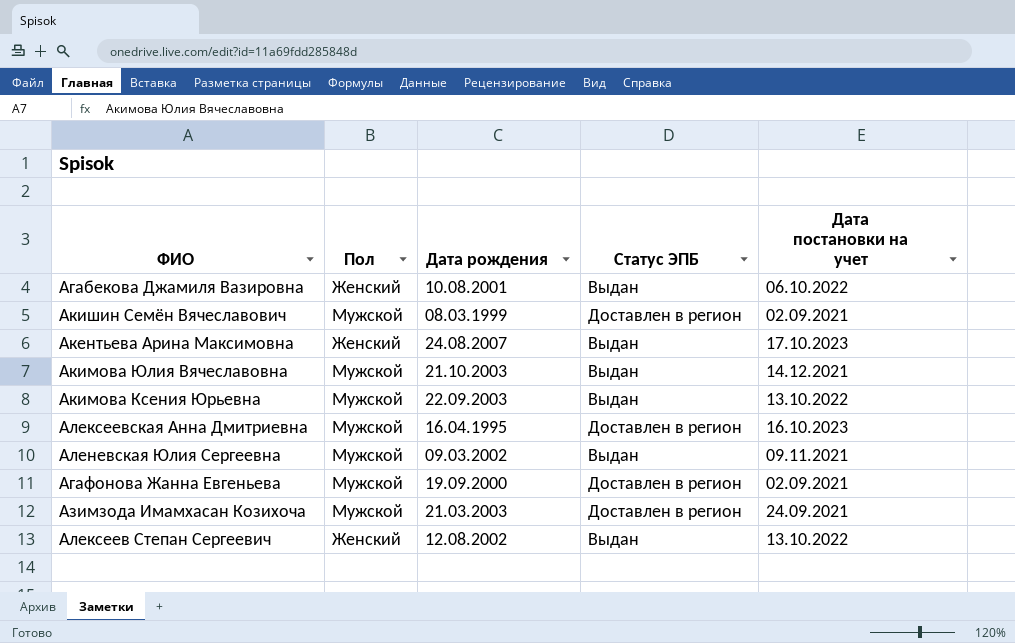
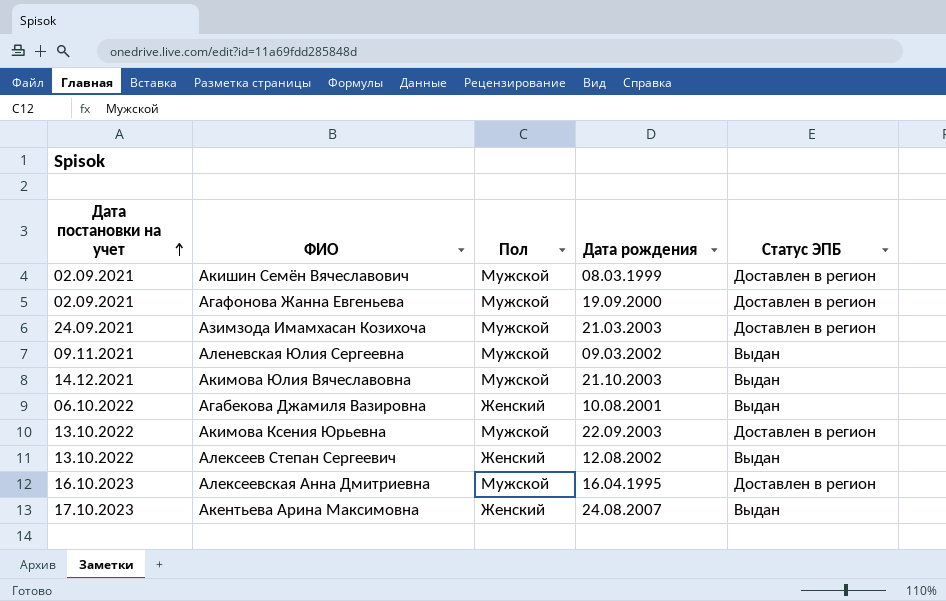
row order: none -> Дата постановки на учет ascending
column Дата постановки на учет | position: 5 -> 1
Акимова Ксения Юрьевна | Статус ЭПБ: Выдан -> Доставлен в регион

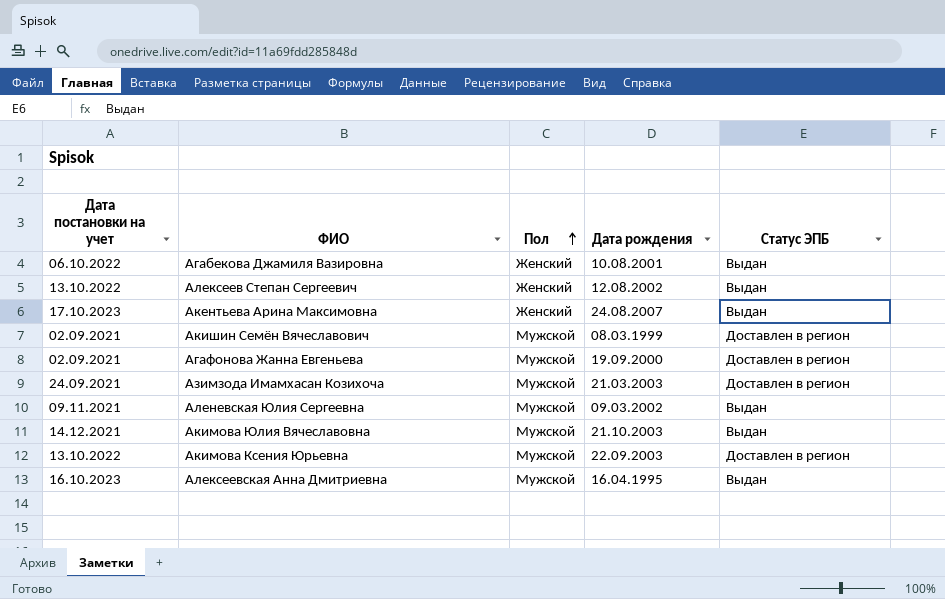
row order: Дата постановки на учет ascending -> Пол ascending
Алексеевская Анна Дмитриевна | Статус ЭПБ: Доставлен в регион -> Выдан

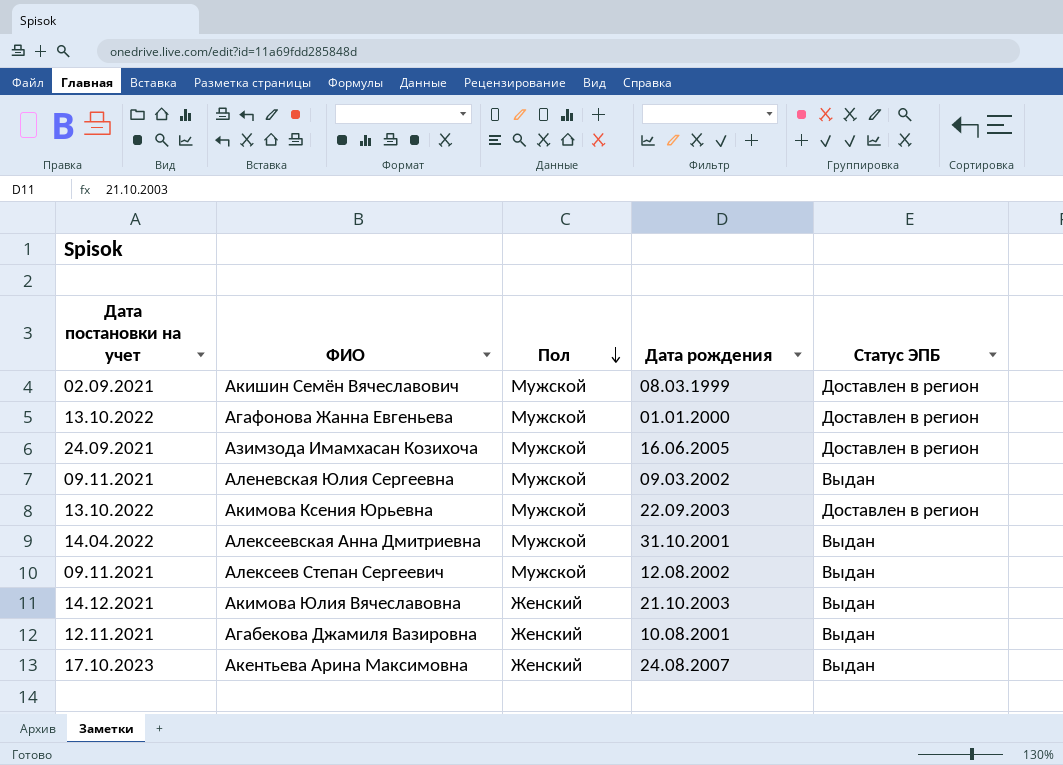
row order: Пол ascending -> Пол descending
Агафонова Жанна Евгеньева | Дата постановки на учет: 02.09.2021 -> 13.10.2022
Агафонова Жанна Евгеньева | Дата рождения: 19.09.2000 -> 01.01.2000
Азимзода Имамхасан Козихоча | Дата рождения: 21.03.2003 -> 16.06.2005
Алексеевская Анна Дмитриевна | Дата постановки на учет: 16.10.2023 -> 14.04.2022
Алексеевская Анна Дмитриевна | Дата рождения: 16.04.1995 -> 31.10.2001
Алексеев Степан Сергеевич | Дата постановки на учет: 13.10.2022 -> 09.11.2021
Алексеев Степан Сергеевич | Пол: Женский -> Мужской
Акимова Юлия Вячеславовна | Пол: Мужской -> Женский
Агабекова Джамиля Вазировна | Дата постановки на учет: 06.10.2022 -> 12.11.2021

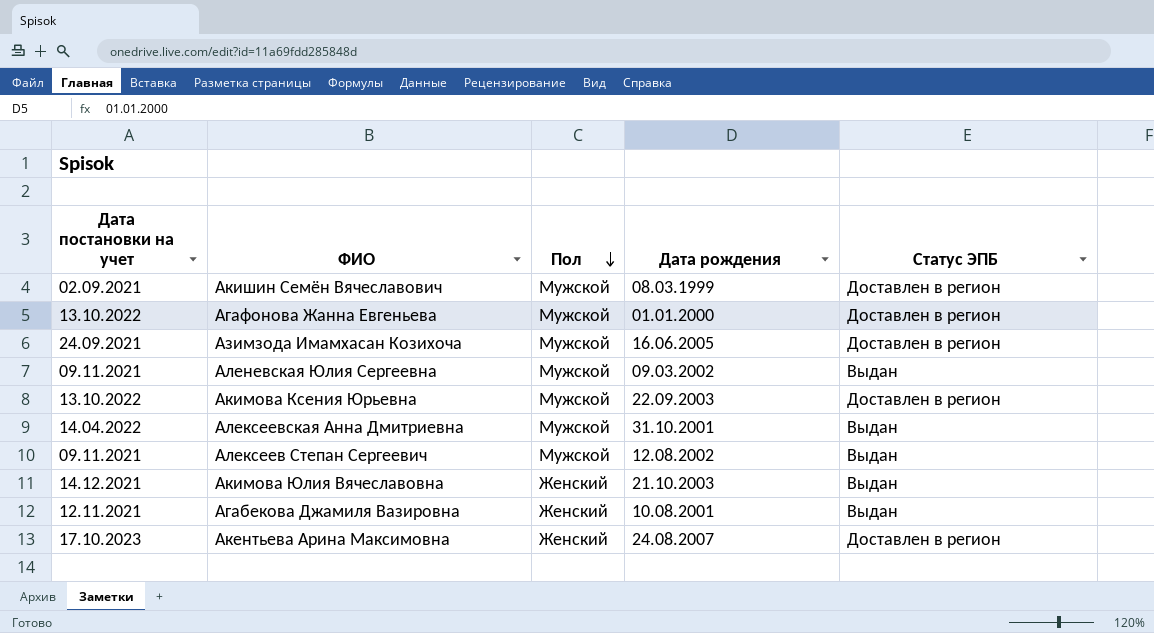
Акентьева Арина Максимовна | Статус ЭПБ: Выдан -> Доставлен в регион

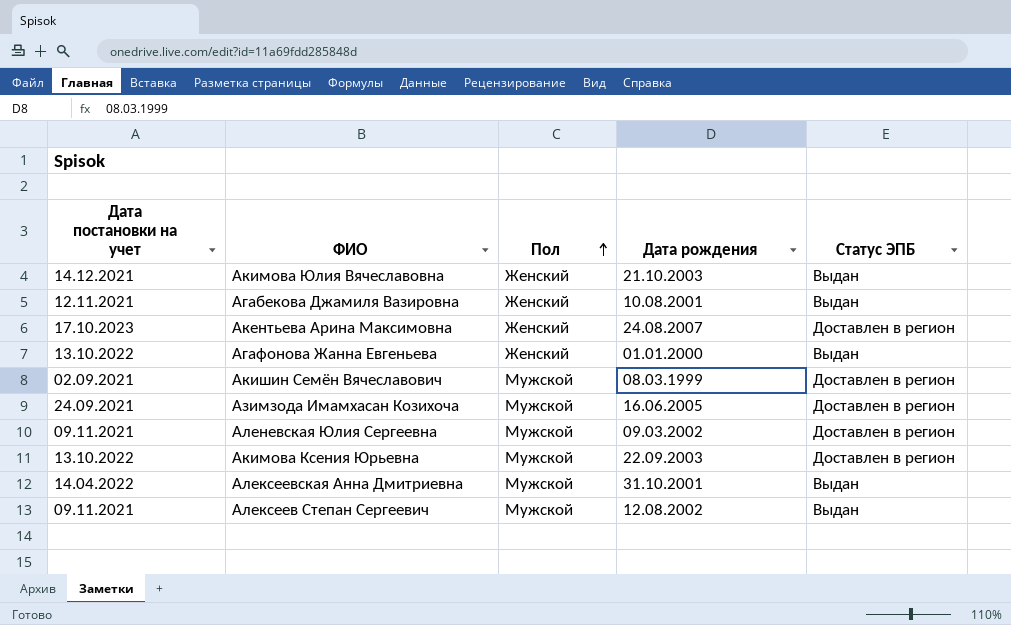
row order: Пол descending -> Пол ascending
Агафонова Жанна Евгеньева | Пол: Мужской -> Женский
Агафонова Жанна Евгеньева | Статус ЭПБ: Доставлен в регион -> Выдан
Аленевская Юлия Сергеевна | Статус ЭПБ: Выдан -> Доставлен в регион

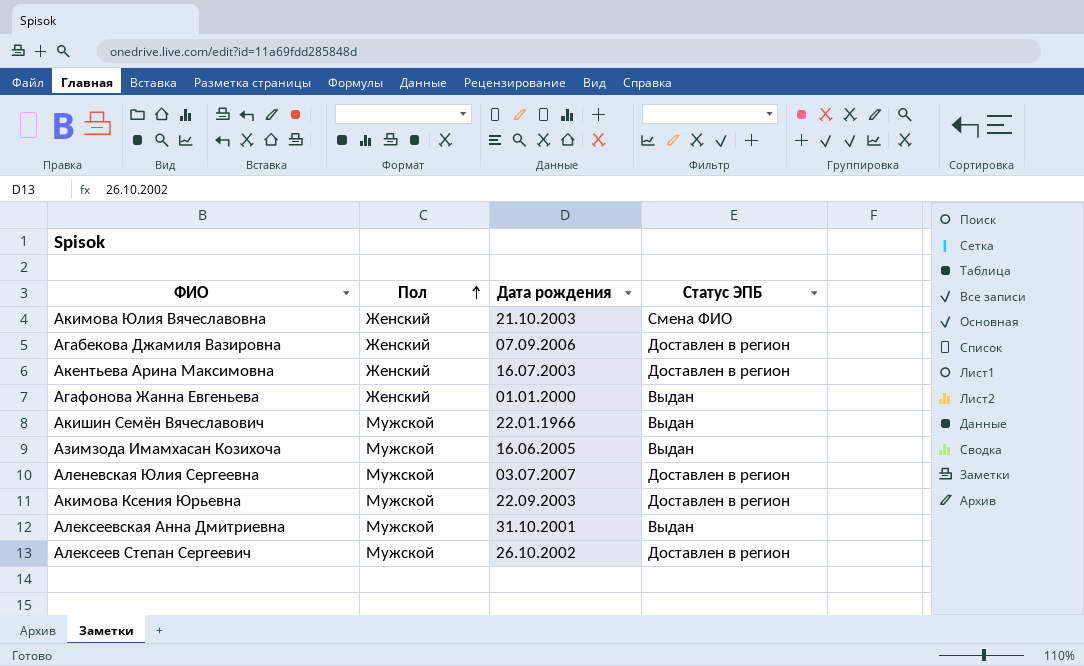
column Дата постановки на учет | position: 1 -> none
Акимова Юлия Вячеславовна | Статус ЭПБ: Выдан -> Смена ФИО
Агабекова Джамиля Вазировна | Дата рождения: 10.08.2001 -> 07.09.2006
Агабекова Джамиля Вазировна | Статус ЭПБ: Выдан -> Доставлен в регион
Акентьева Арина Максимовна | Дата рождения: 24.08.2007 -> 16.07.2003
Акишин Семён Вячеславович | Дата рождения: 08.03.1999 -> 22.01.1966
Акишин Семён Вячеславович | Статус ЭПБ: Доставлен в регион -> Выдан
Азимзода Имамхасан Козихоча | Статус ЭПБ: Доставлен в регион -> Выдан
Аленевская Юлия Сергеевна | Дата рождения: 09.03.2002 -> 03.07.2007
Алексеев Степан Сергеевич | Дата рождения: 12.08.2002 -> 26.10.2002
Алексеев Степан Сергеевич | Статус ЭПБ: Выдан -> Доставлен в регион

